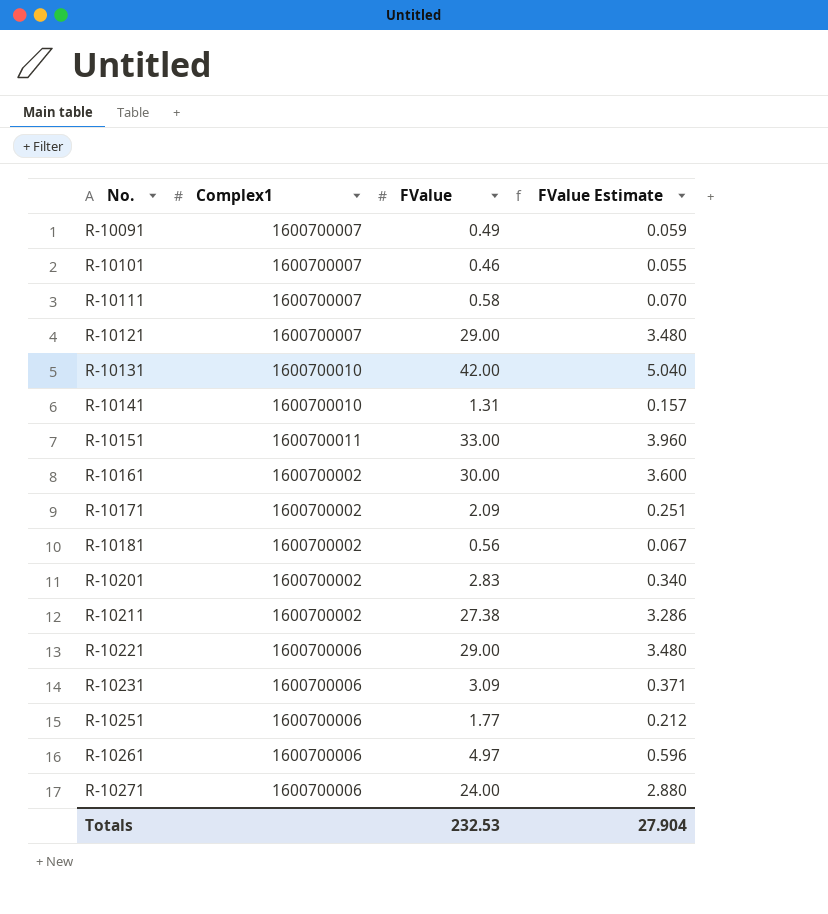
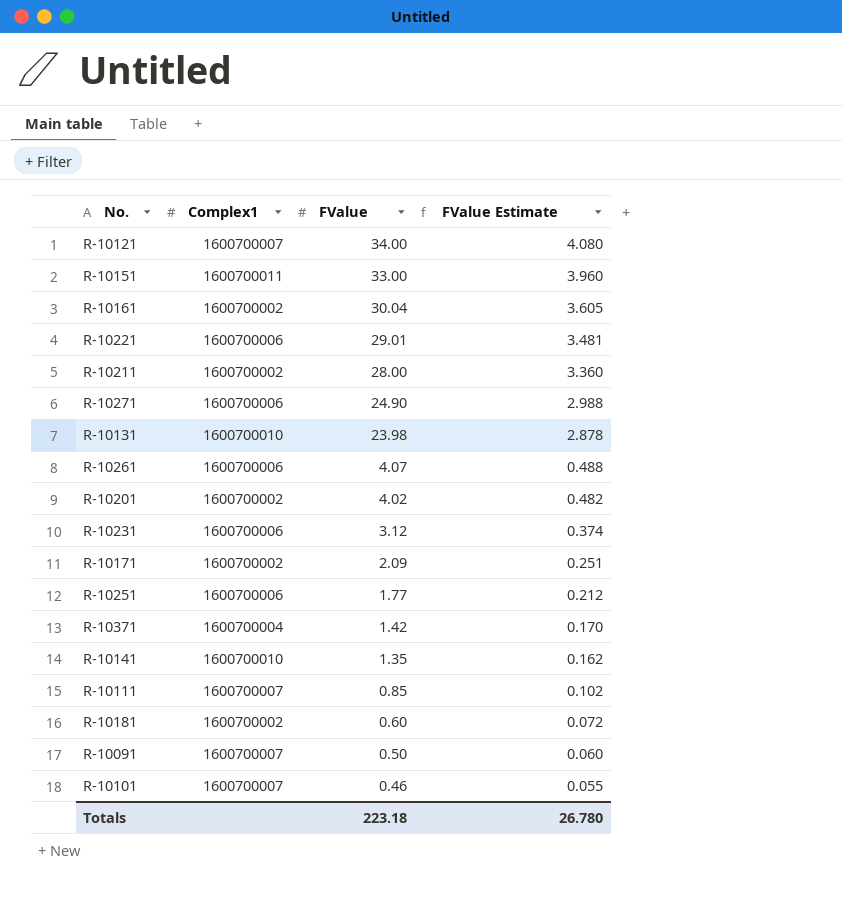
row order: No. ascending -> FValue descending
R-10121 | FValue: 29.00 -> 34.00
R-10121 | FValue Estimate: 3.480 -> 4.080
R-10161 | FValue: 30.00 -> 30.04
R-10161 | FValue Estimate: 3.600 -> 3.605
R-10221 | FValue: 29.00 -> 29.01
R-10221 | FValue Estimate: 3.480 -> 3.481
R-10211 | FValue: 27.38 -> 28.00
R-10211 | FValue Estimate: 3.286 -> 3.360
R-10271 | FValue: 24.00 -> 24.90
R-10271 | FValue Estimate: 2.880 -> 2.988
R-10131 | FValue: 42.00 -> 23.98
R-10131 | FValue Estimate: 5.040 -> 2.878
R-10261 | FValue: 4.97 -> 4.07
R-10261 | FValue Estimate: 0.596 -> 0.488
R-10201 | FValue: 2.83 -> 4.02
R-10201 | FValue Estimate: 0.340 -> 0.482
R-10231 | FValue: 3.09 -> 3.12
R-10231 | FValue Estimate: 0.371 -> 0.374
row R-10371: none -> 1600700004 | 1.42 | 0.170
R-10141 | FValue: 1.31 -> 1.35
R-10141 | FValue Estimate: 0.157 -> 0.162
R-10111 | FValue: 0.58 -> 0.85
R-10111 | FValue Estimate: 0.070 -> 0.102
R-10181 | FValue: 0.56 -> 0.60
R-10181 | FValue Estimate: 0.067 -> 0.072
R-10091 | FValue: 0.49 -> 0.50
R-10091 | FValue Estimate: 0.059 -> 0.060
Totals | FValue: 232.53 -> 223.18
Totals | FValue Estimate: 27.904 -> 26.780

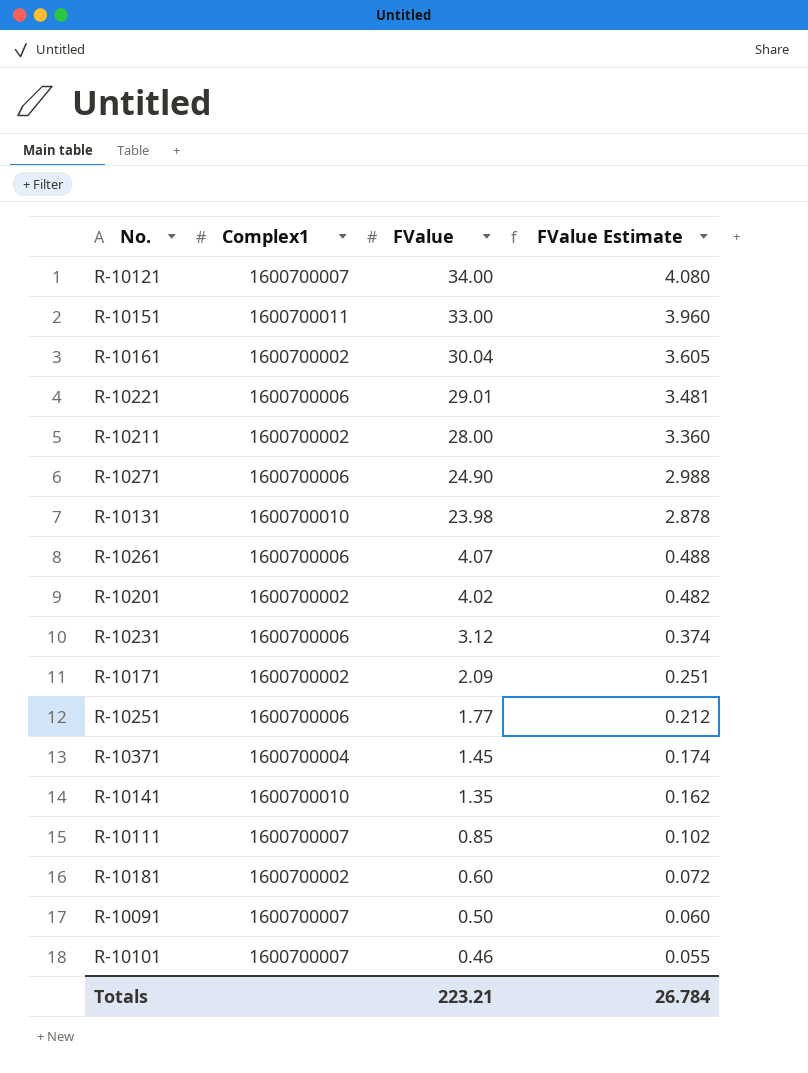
R-10371 | FValue: 1.42 -> 1.45
R-10371 | FValue Estimate: 0.170 -> 0.174
Totals | FValue: 223.18 -> 223.21
Totals | FValue Estimate: 26.780 -> 26.784

